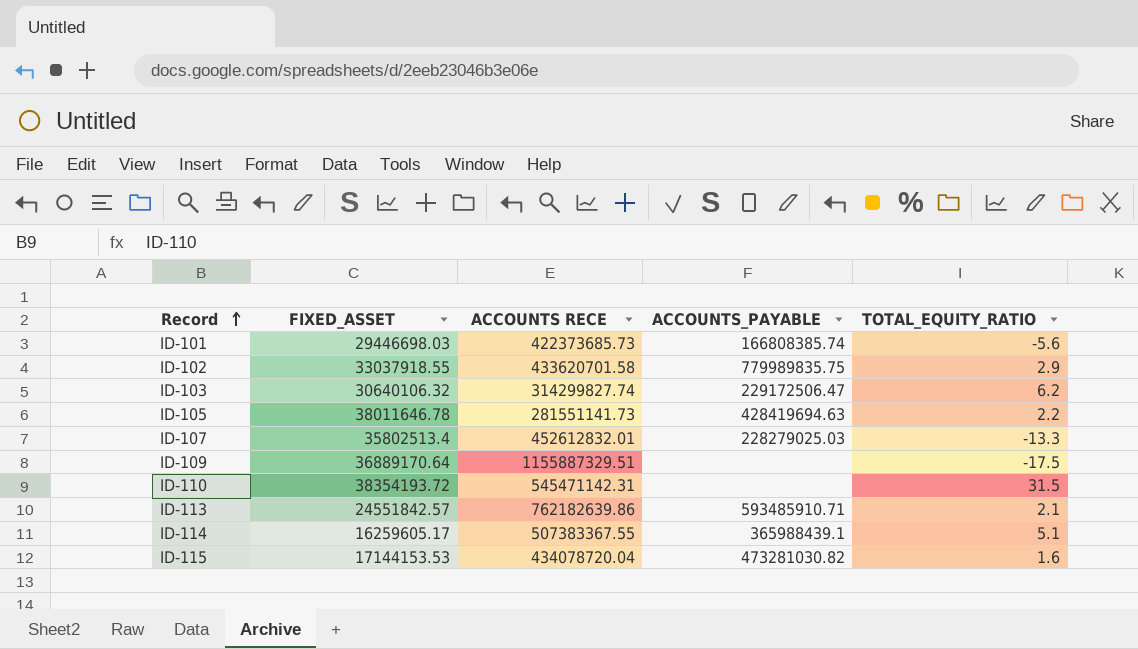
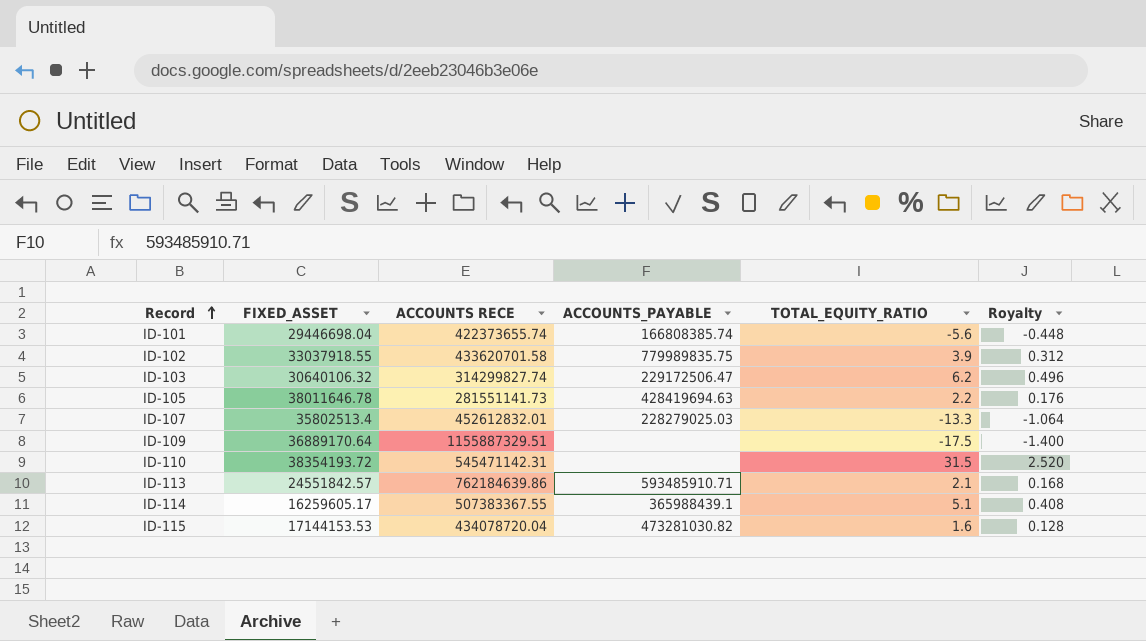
column Royalty | formula: none -> [TOTAL_EQUITY_RATIO] * 0.08
ID-101 | FIXED_ASSET: 29446698.03 -> 29446698.04
ID-101 | ACCOUNTS RECE: 422373685.73 -> 422373655.74
ID-102 | TOTAL_EQUITY_RATIO: 2.9 -> 3.9
ID-113 | ACCOUNTS RECE: 762182639.86 -> 762184639.86

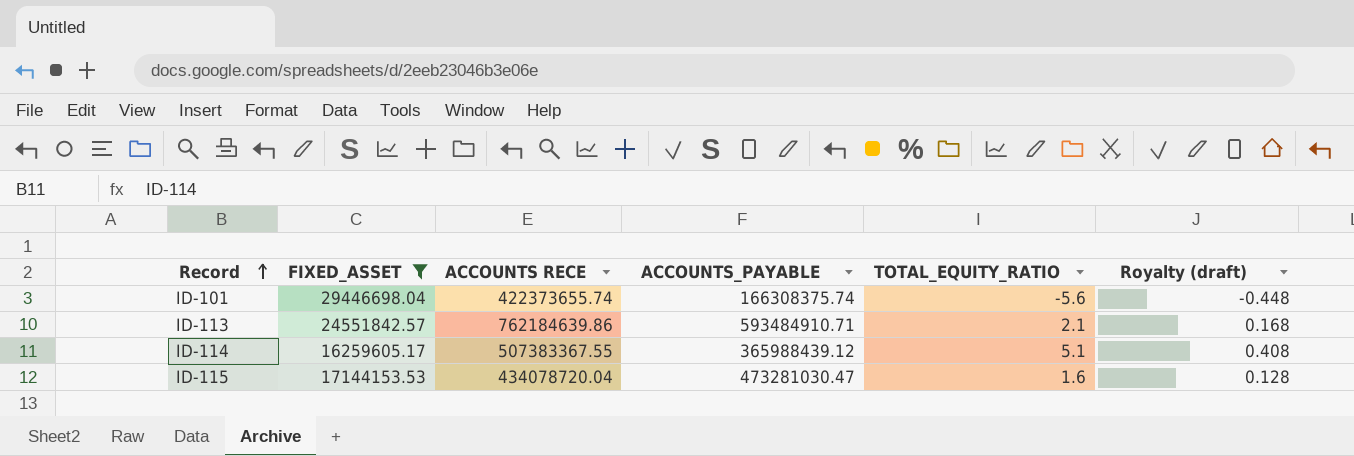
filter: none -> FIXED_ASSET <= 29446698.04
column name: Royalty -> Royalty (draft)
ID-101 | ACCOUNTS_PAYABLE: 166808385.74 -> 166308375.74
ID-113 | ACCOUNTS_PAYABLE: 593485910.71 -> 593484910.71
ID-114 | ACCOUNTS_PAYABLE: 365988439.1 -> 365988439.12
ID-115 | ACCOUNTS_PAYABLE: 473281030.82 -> 473281030.47

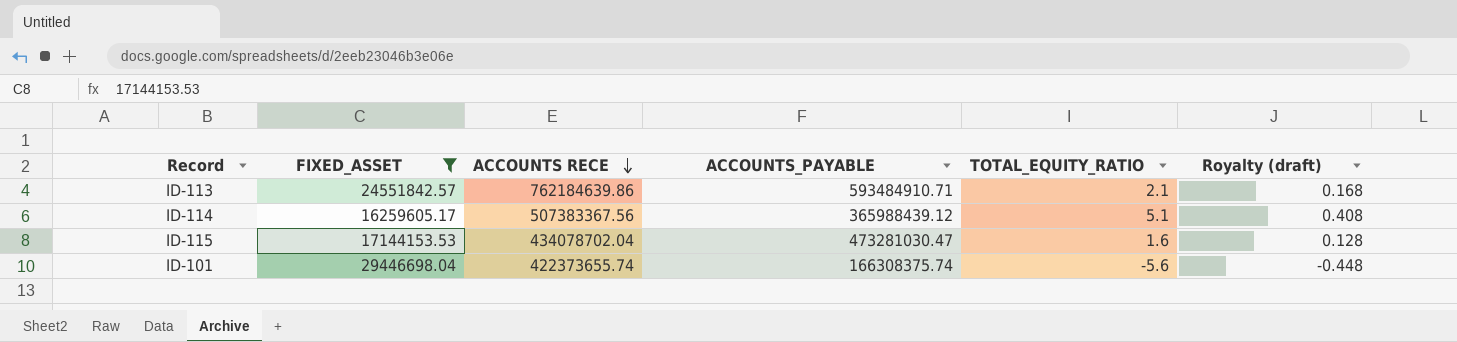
row order: Record ascending -> ACCOUNTS RECE descending
ID-114 | ACCOUNTS RECE: 507383367.55 -> 507383367.56
ID-115 | ACCOUNTS RECE: 434078720.04 -> 434078702.04

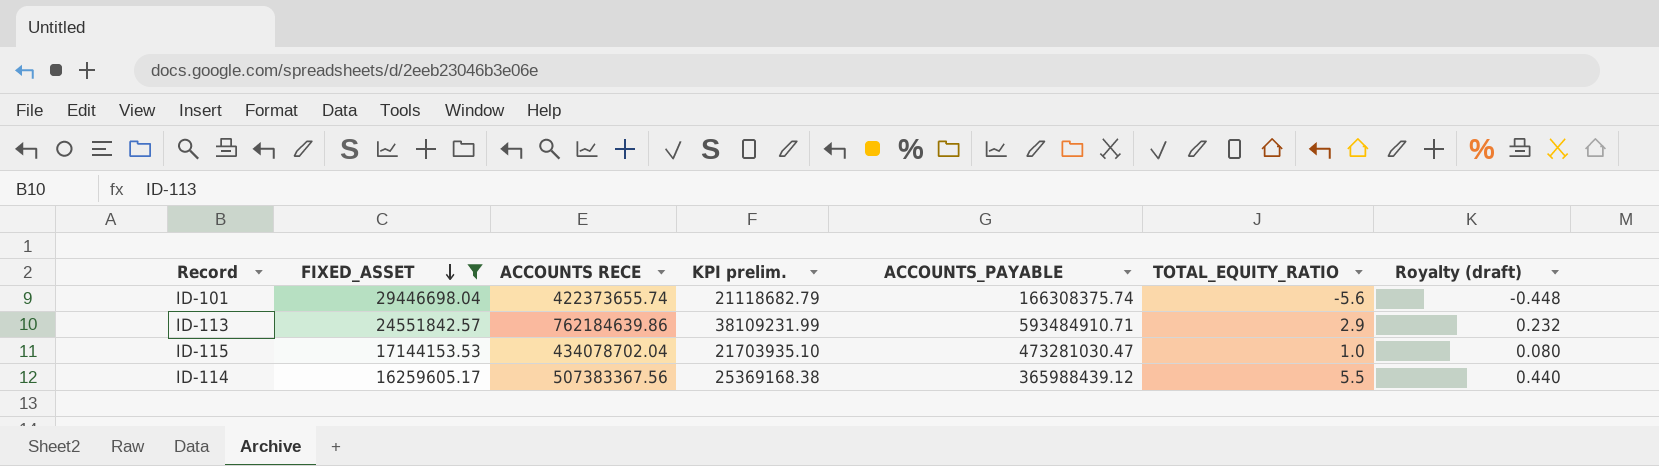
row order: ACCOUNTS RECE descending -> FIXED_ASSET descending
column KPI prelim. | formula: none -> [ACCOUNTS RECE] * 0.05
ID-113 | TOTAL_EQUITY_RATIO: 2.1 -> 2.9
ID-113 | Royalty (draft): 0.168 -> 0.232
ID-115 | TOTAL_EQUITY_RATIO: 1.6 -> 1.0
ID-115 | Royalty (draft): 0.128 -> 0.080
ID-114 | TOTAL_EQUITY_RATIO: 5.1 -> 5.5
ID-114 | Royalty (draft): 0.408 -> 0.440

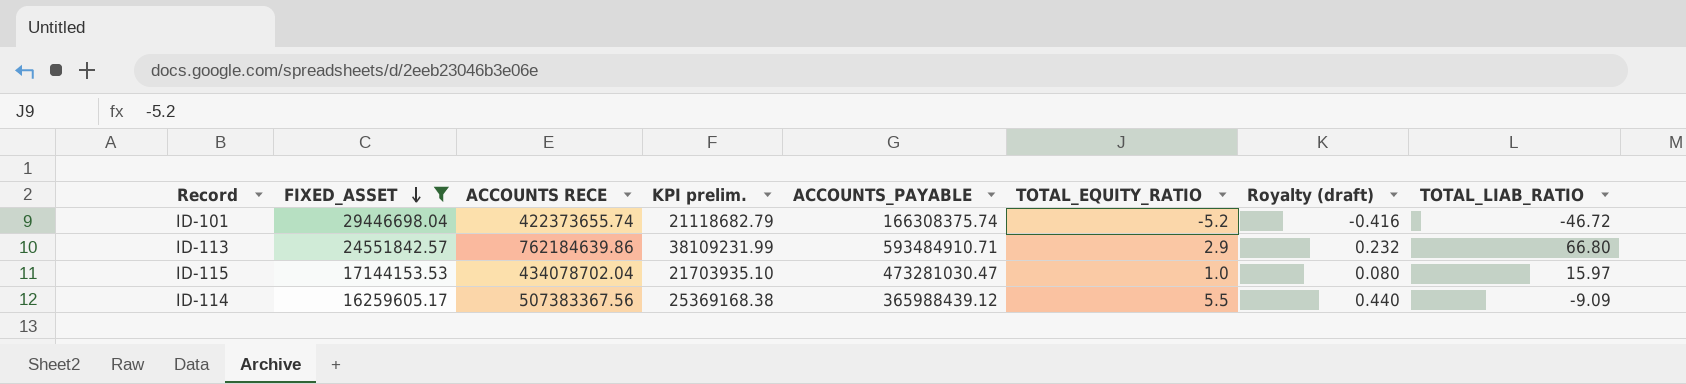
column TOTAL_LIAB_RATIO | position: none -> 8
ID-101 | TOTAL_EQUITY_RATIO: -5.6 -> -5.2
ID-101 | Royalty (draft): -0.448 -> -0.416

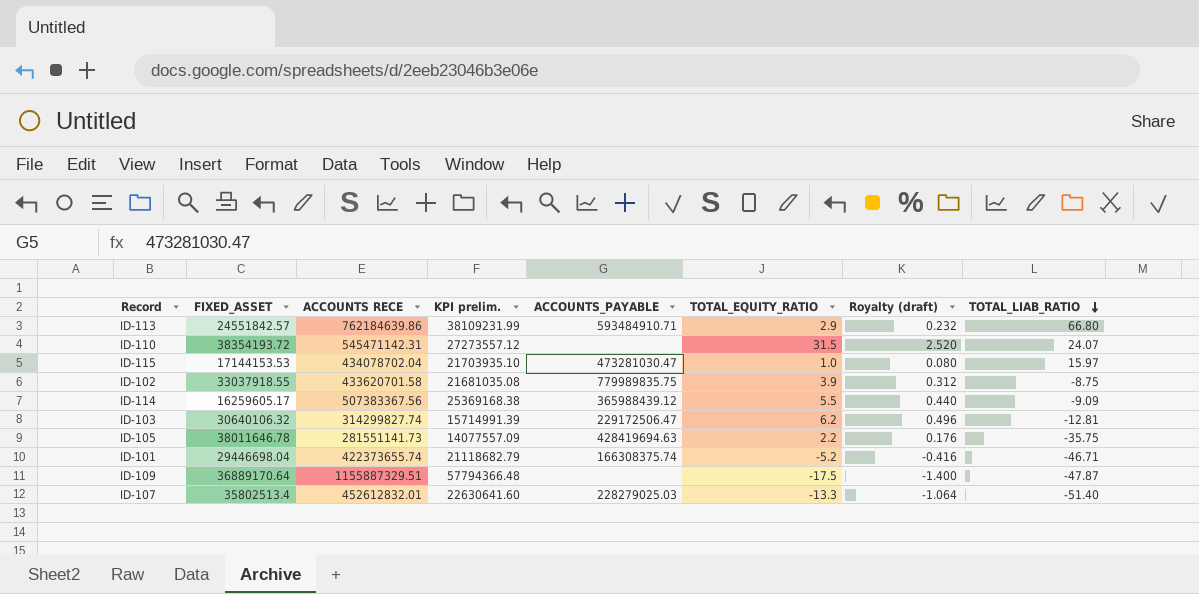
filter: FIXED_ASSET <= 29446698.04 -> none
row order: FIXED_ASSET descending -> TOTAL_LIAB_RATIO descending
ID-101 | TOTAL_LIAB_RATIO: -46.72 -> -46.71

